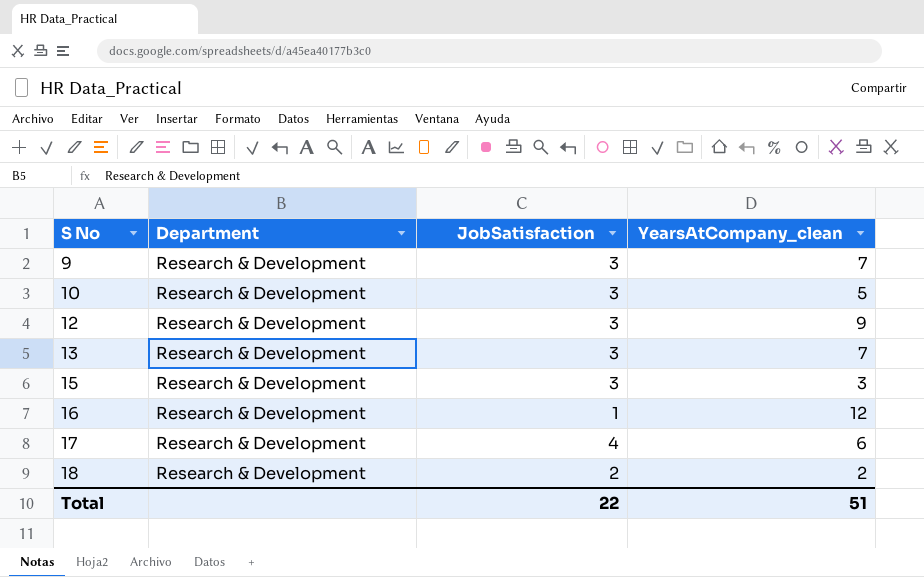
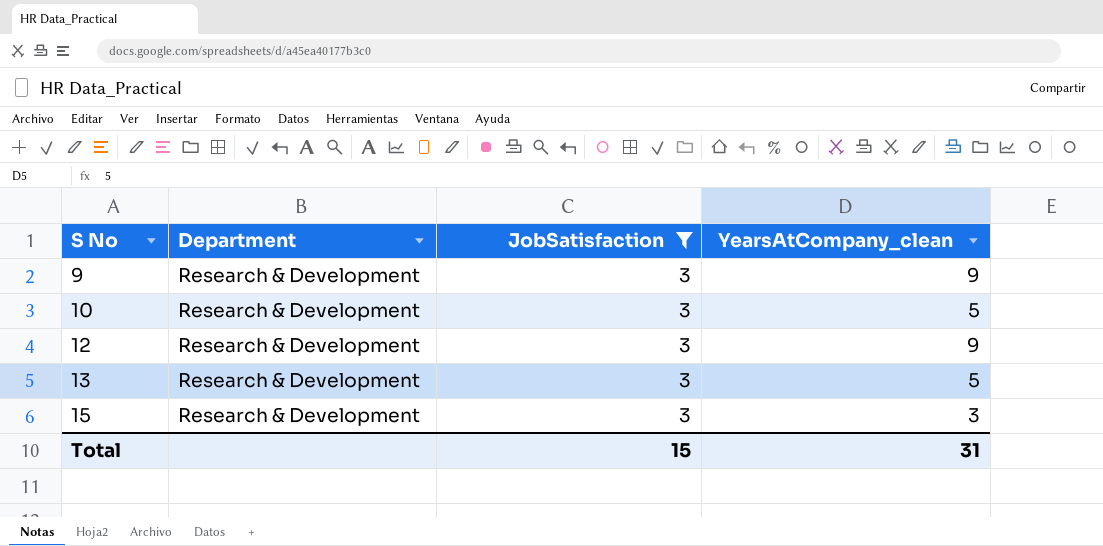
filter: none -> JobSatisfaction = 3
9 | YearsAtCompany_clean: 7 -> 9
13 | YearsAtCompany_clean: 7 -> 5
Total | JobSatisfaction: 22 -> 15
Total | YearsAtCompany_clean: 51 -> 31

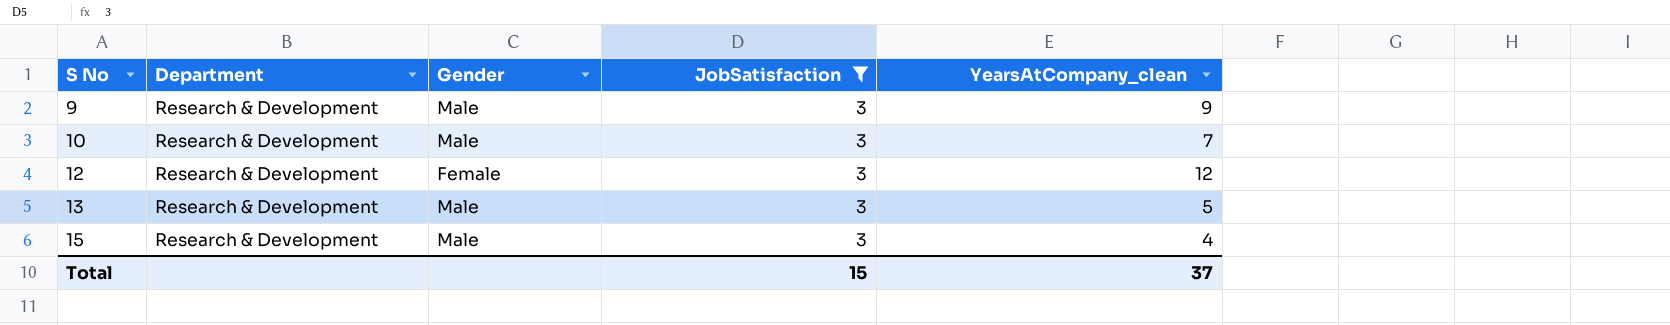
column Gender | position: none -> 3
10 | YearsAtCompany_clean: 5 -> 7
12 | YearsAtCompany_clean: 9 -> 12
15 | YearsAtCompany_clean: 3 -> 4
Total | YearsAtCompany_clean: 31 -> 37

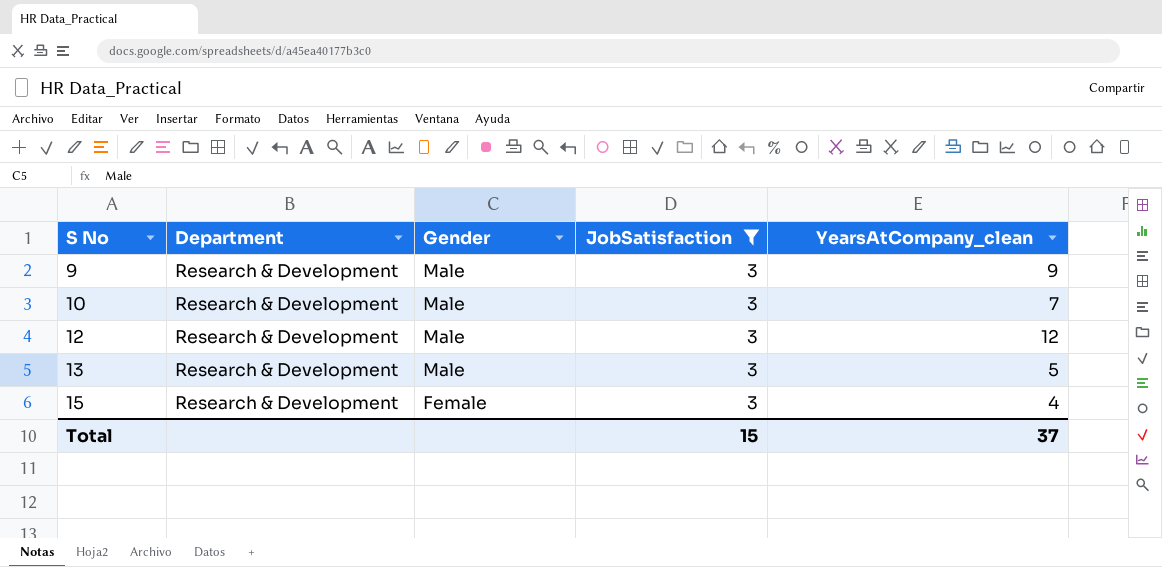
12 | Gender: Female -> Male
15 | Gender: Male -> Female

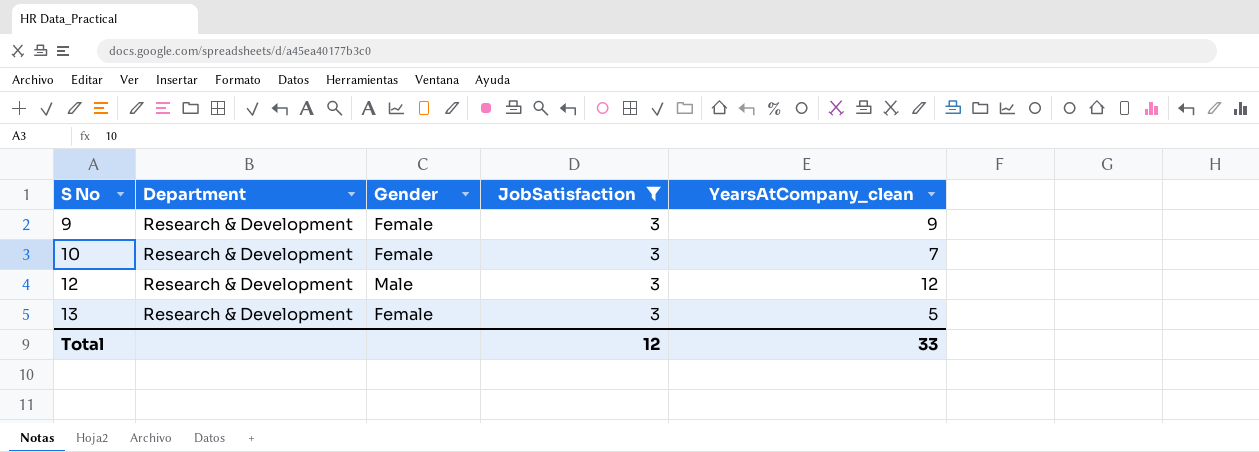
row 15: Research & Development | Female | 3 | 4 -> none
9 | Gender: Male -> Female
10 | Gender: Male -> Female
13 | Gender: Male -> Female
Total | JobSatisfaction: 15 -> 12
Total | YearsAtCompany_clean: 37 -> 33

